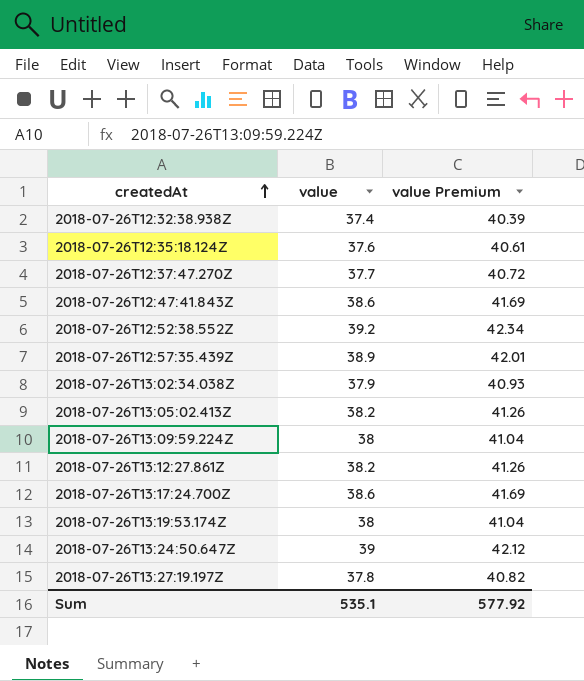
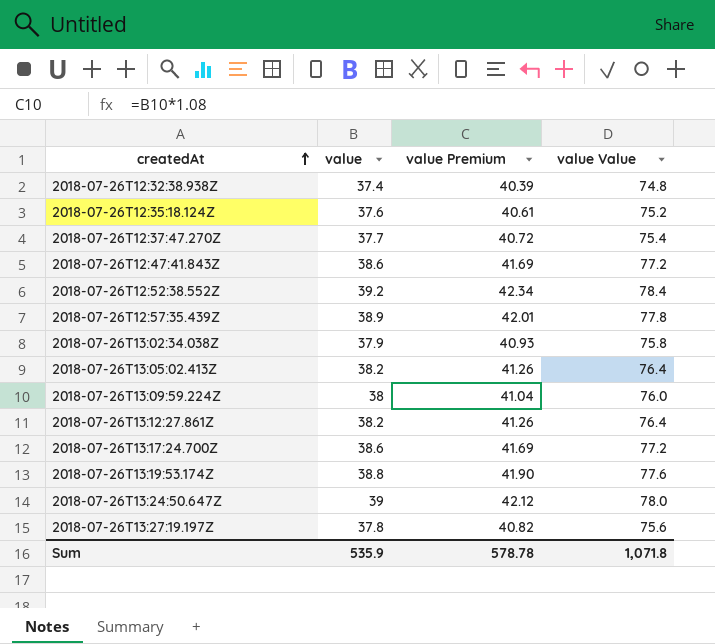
column value Value | formula: none -> [value] * 2
2018-07-26T13:19:53.174Z | value: 38 -> 38.8
2018-07-26T13:19:53.174Z | value Premium: 41.04 -> 41.90
Sum | value: 535.1 -> 535.9
Sum | value Premium: 577.92 -> 578.78

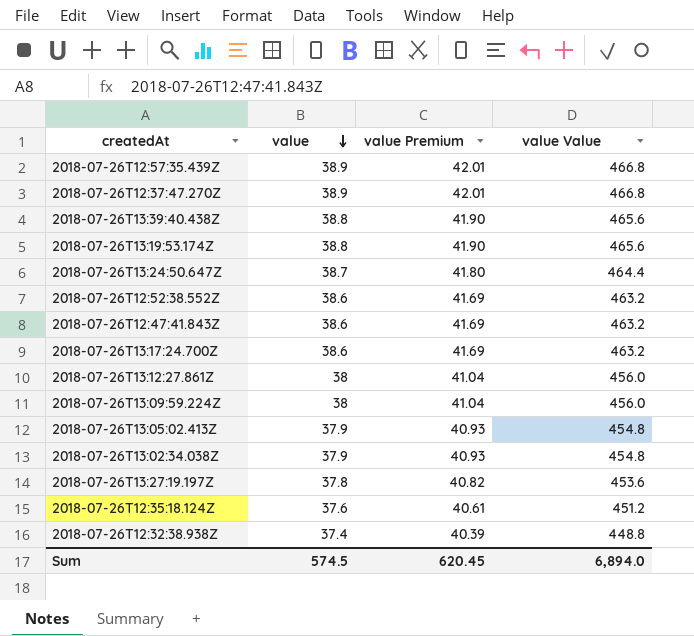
row order: createdAt ascending -> value descending
column value Value | formula: [value] * 2 -> [value] * 12
2018-07-26T12:37:47.270Z | value: 37.7 -> 38.9
2018-07-26T12:37:47.270Z | value Premium: 40.72 -> 42.01
row 2018-07-26T13:39:40.438Z: none -> 38.8 | 41.90 | 465.6
2018-07-26T13:24:50.647Z | value: 39 -> 38.7
2018-07-26T13:24:50.647Z | value Premium: 42.12 -> 41.80
2018-07-26T12:52:38.552Z | value: 39.2 -> 38.6
2018-07-26T12:52:38.552Z | value Premium: 42.34 -> 41.69
2018-07-26T13:12:27.861Z | value: 38.2 -> 38
2018-07-26T13:12:27.861Z | value Premium: 41.26 -> 41.04
2018-07-26T13:05:02.413Z | value: 38.2 -> 37.9
2018-07-26T13:05:02.413Z | value Premium: 41.26 -> 40.93
Sum | value: 535.9 -> 574.5
Sum | value Premium: 578.78 -> 620.45
Sum | value Value: 1,071.8 -> 6,894.0

